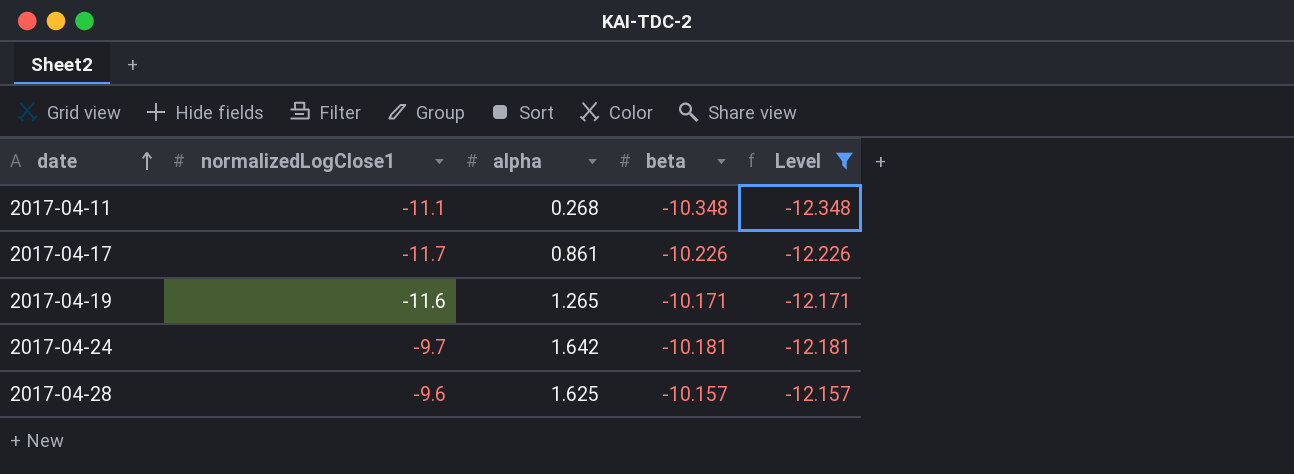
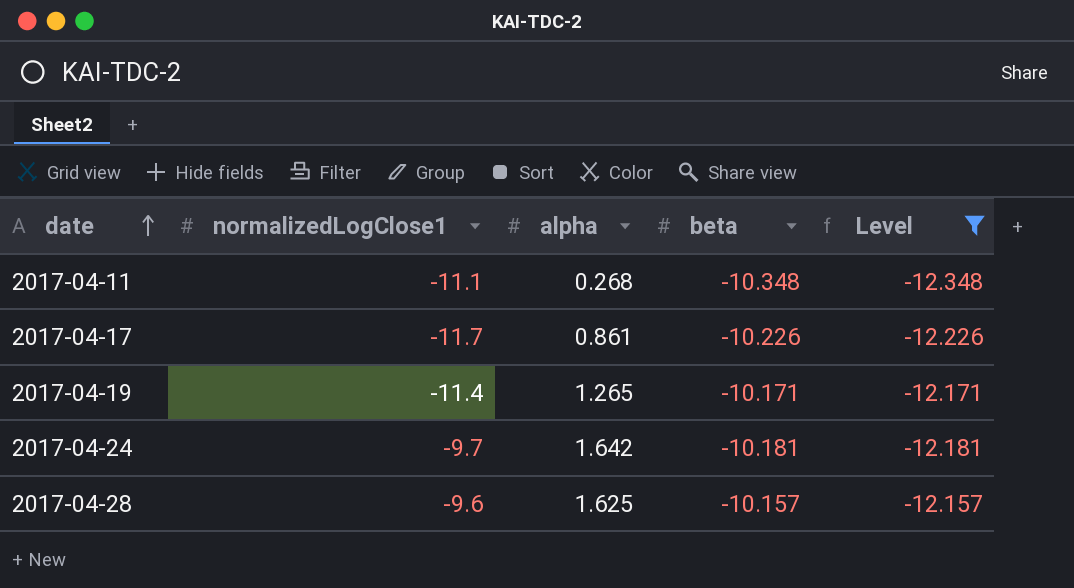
2017-04-19 | normalizedLogClose1: -11.6 -> -11.4

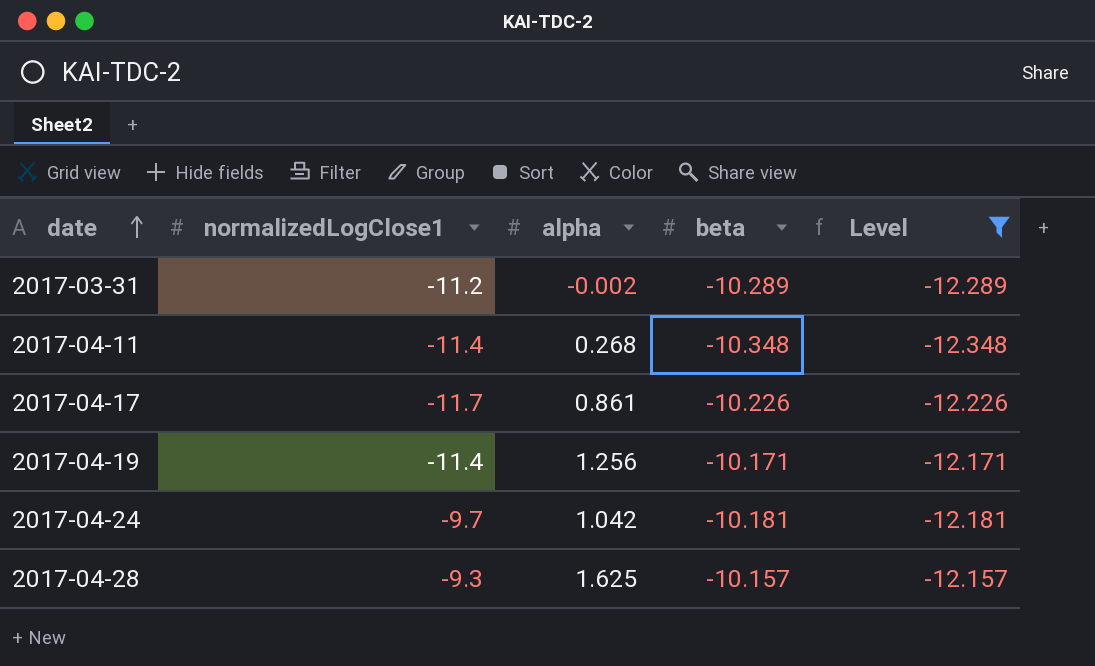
row 2017-03-31: none -> -11.2 | -0.002 | -10.289 | -12.289
2017-04-11 | normalizedLogClose1: -11.1 -> -11.4
2017-04-19 | alpha: 1.265 -> 1.256
2017-04-24 | alpha: 1.642 -> 1.042
2017-04-28 | normalizedLogClose1: -9.6 -> -9.3

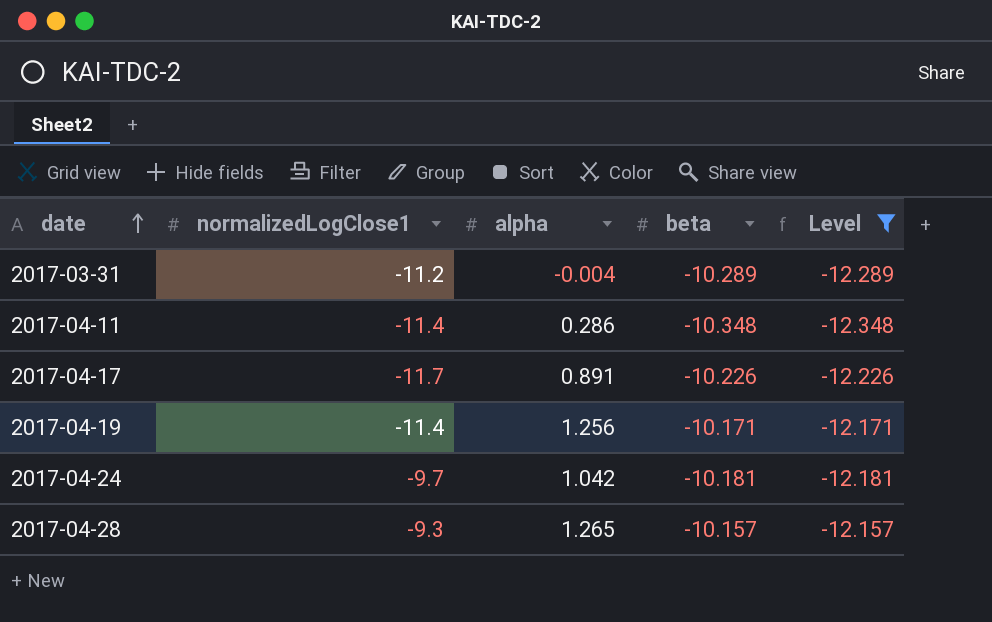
2017-03-31 | alpha: -0.002 -> -0.004
2017-04-11 | alpha: 0.268 -> 0.286
2017-04-17 | alpha: 0.861 -> 0.891
2017-04-28 | alpha: 1.625 -> 1.265

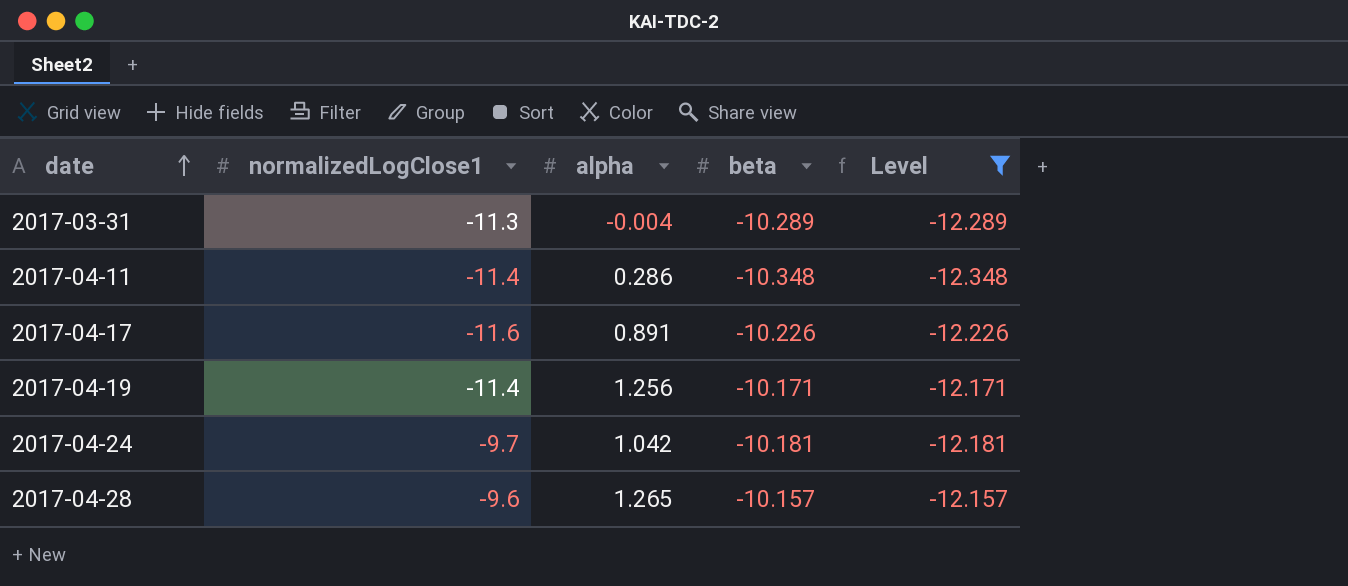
2017-03-31 | normalizedLogClose1: -11.2 -> -11.3
2017-04-17 | normalizedLogClose1: -11.7 -> -11.6
2017-04-28 | normalizedLogClose1: -9.3 -> -9.6

